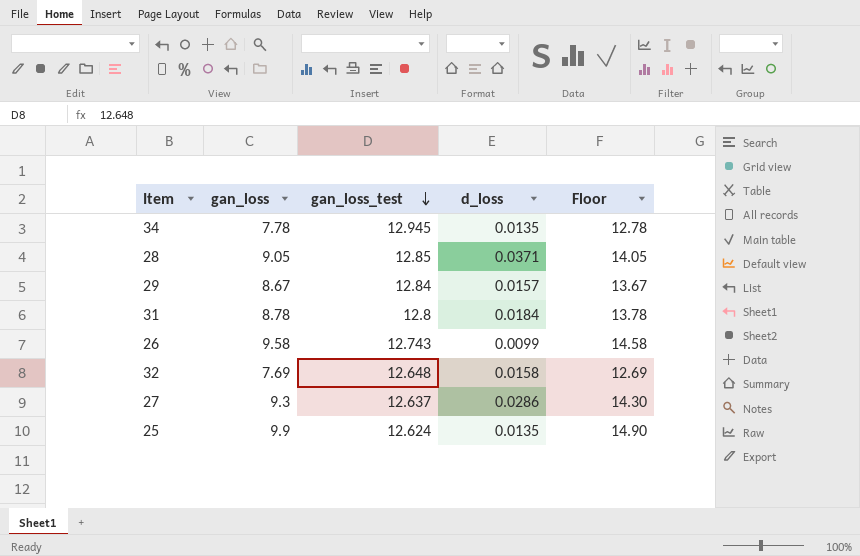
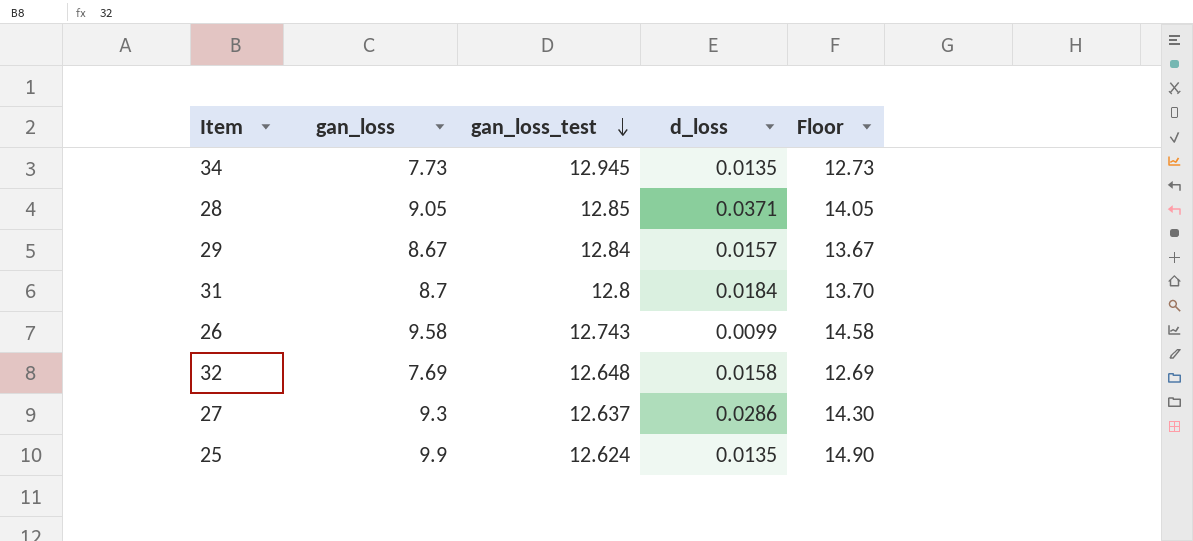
34 | gan_loss: 7.78 -> 7.73
34 | Floor: 12.78 -> 12.73
31 | gan_loss: 8.78 -> 8.7
31 | Floor: 13.78 -> 13.70

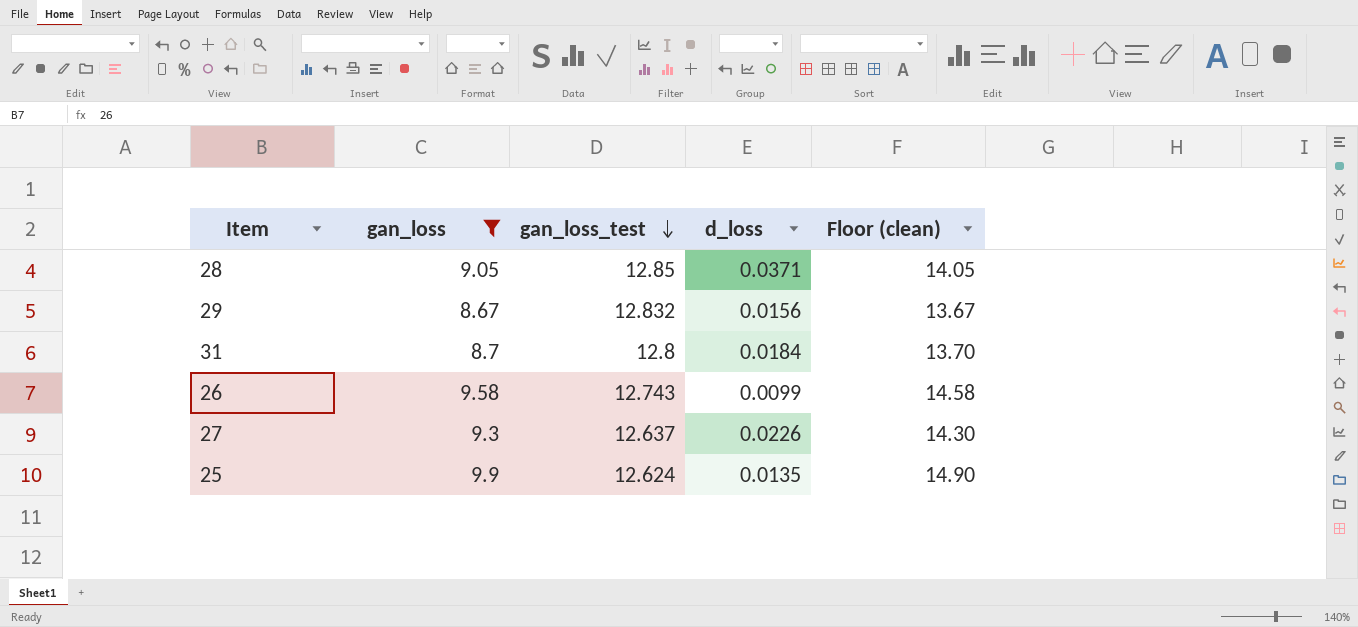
filter: none -> gan_loss >= 8.67
column name: Floor -> Floor (clean)
29 | gan_loss_test: 12.84 -> 12.832
29 | d_loss: 0.0157 -> 0.0156
27 | d_loss: 0.0286 -> 0.0226

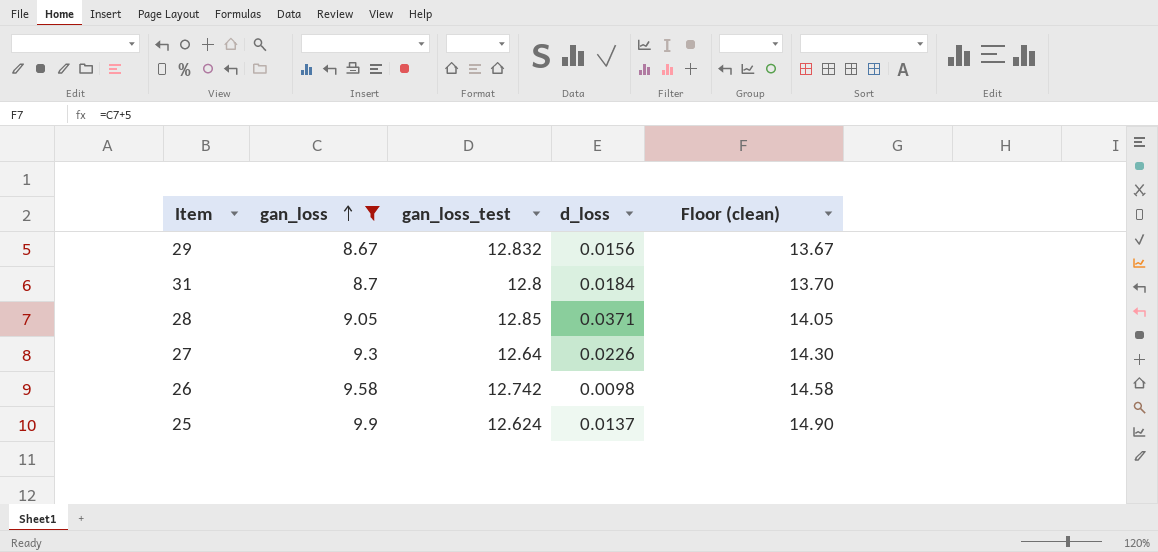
row order: gan_loss_test descending -> gan_loss ascending
27 | gan_loss_test: 12.637 -> 12.64
26 | gan_loss_test: 12.743 -> 12.742
26 | d_loss: 0.0099 -> 0.0098
25 | d_loss: 0.0135 -> 0.0137

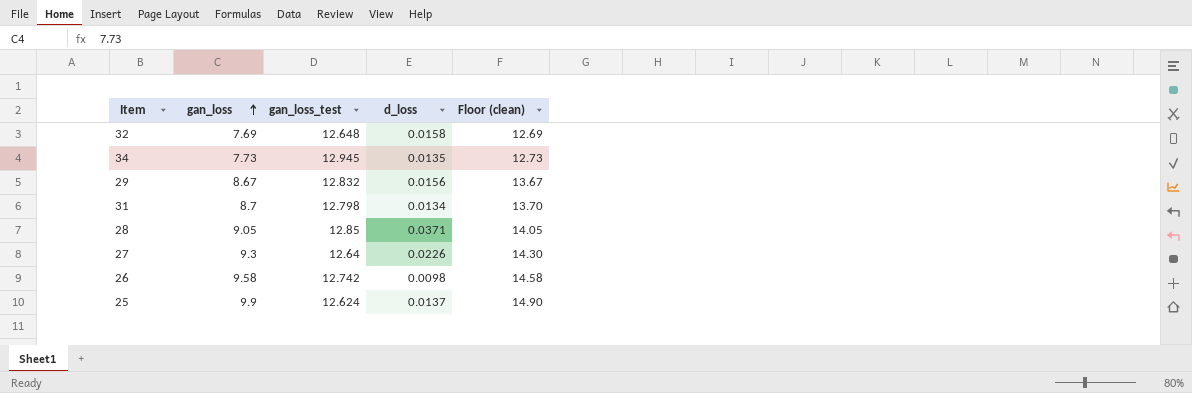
filter: gan_loss >= 8.67 -> none
31 | gan_loss_test: 12.8 -> 12.798
31 | d_loss: 0.0184 -> 0.0134

